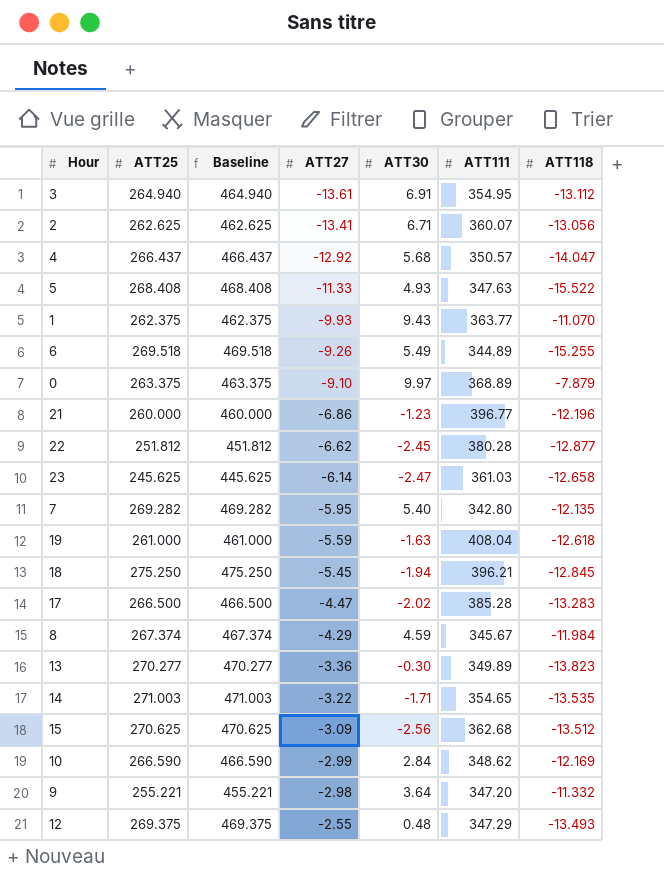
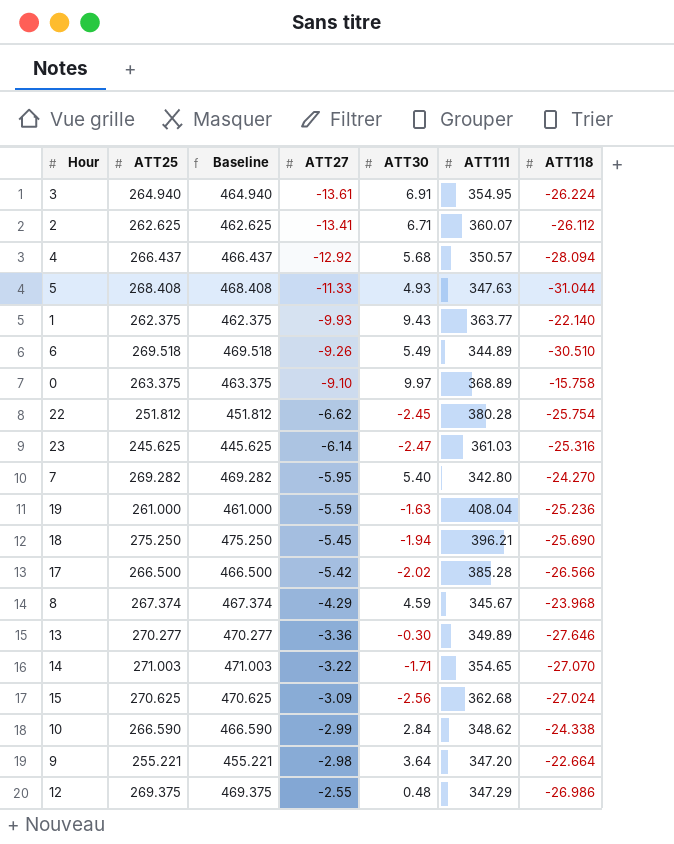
row 21: 260.000 | 460.000 | -6.86 | -1.23 | 396.77 | -12.196 -> none
3 | ATT118: -13.112 -> -26.224
2 | ATT118: -13.056 -> -26.112
4 | ATT118: -14.047 -> -28.094
5 | ATT118: -15.522 -> -31.044
1 | ATT118: -11.070 -> -22.140
6 | ATT118: -15.255 -> -30.510
0 | ATT118: -7.879 -> -15.758
22 | ATT118: -12.877 -> -25.754
23 | ATT118: -12.658 -> -25.316
7 | ATT118: -12.135 -> -24.270
19 | ATT118: -12.618 -> -25.236
18 | ATT118: -12.845 -> -25.690
17 | ATT27: -4.47 -> -5.42
17 | ATT118: -13.283 -> -26.566
8 | ATT118: -11.984 -> -23.968
13 | ATT118: -13.823 -> -27.646
14 | ATT118: -13.535 -> -27.070
15 | ATT118: -13.512 -> -27.024
10 | ATT118: -12.169 -> -24.338
9 | ATT118: -11.332 -> -22.664
12 | ATT118: -13.493 -> -26.986

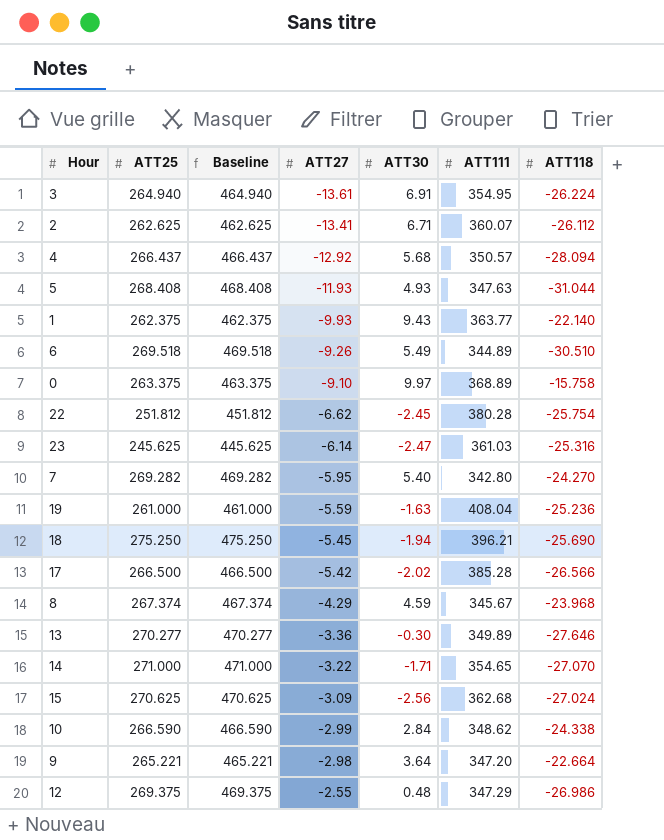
5 | ATT27: -11.33 -> -11.93
14 | ATT25: 271.003 -> 271.000
14 | Baseline: 471.003 -> 471.000
9 | ATT25: 255.221 -> 265.221
9 | Baseline: 455.221 -> 465.221

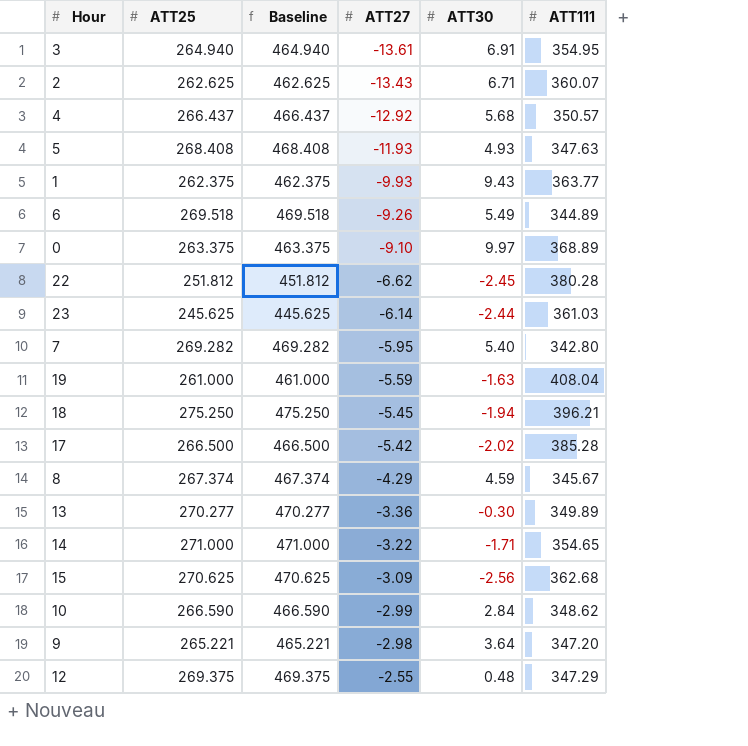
column ATT118 | position: 7 -> none
2 | ATT27: -13.41 -> -13.43
23 | ATT30: -2.47 -> -2.44

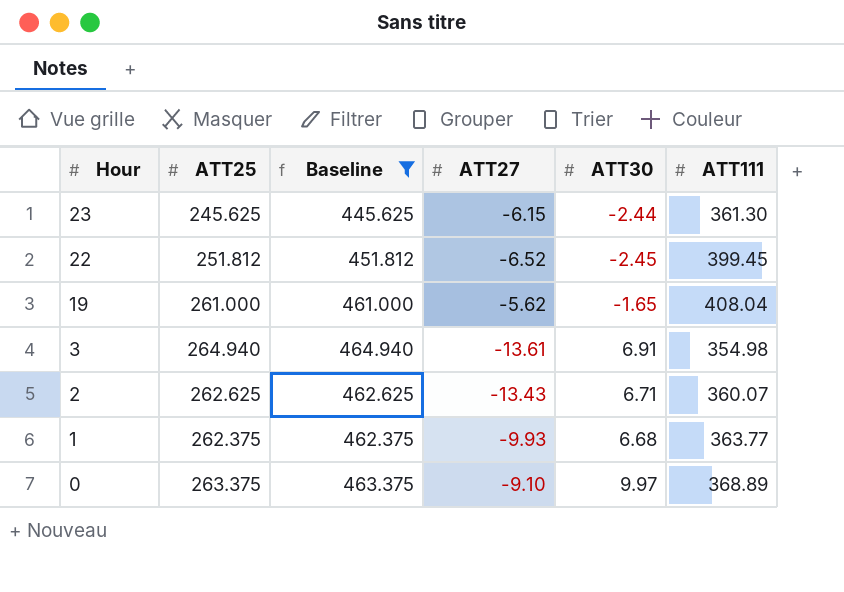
filter: none -> Baseline <= 464.940
row order: ATT27 ascending -> Hour descending
23 | ATT27: -6.14 -> -6.15
23 | ATT111: 361.03 -> 361.30
22 | ATT27: -6.62 -> -6.52
22 | ATT111: 380.28 -> 399.45
19 | ATT27: -5.59 -> -5.62
19 | ATT30: -1.63 -> -1.65
3 | ATT111: 354.95 -> 354.98
1 | ATT30: 9.43 -> 6.68

